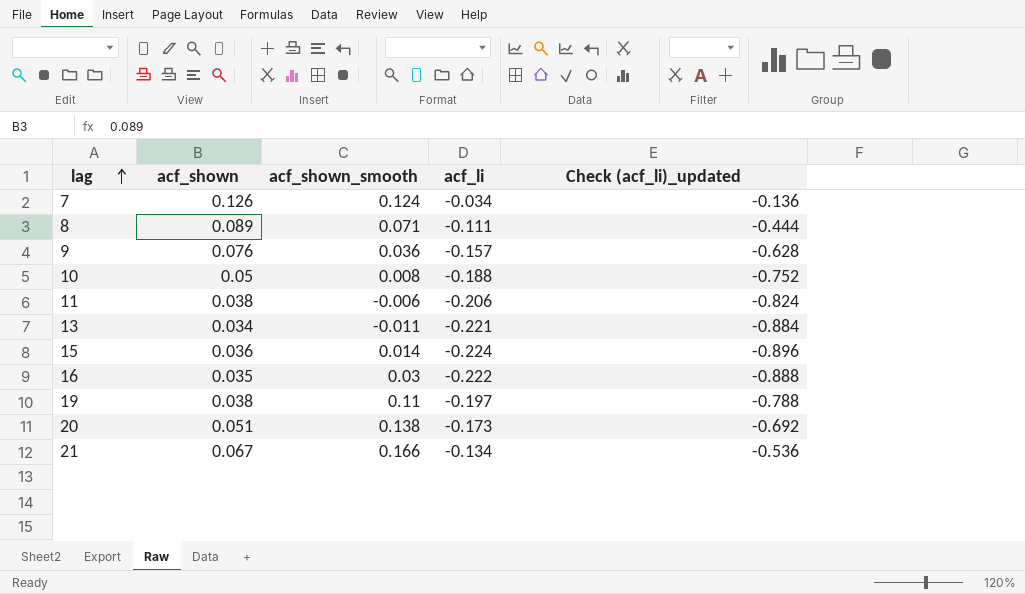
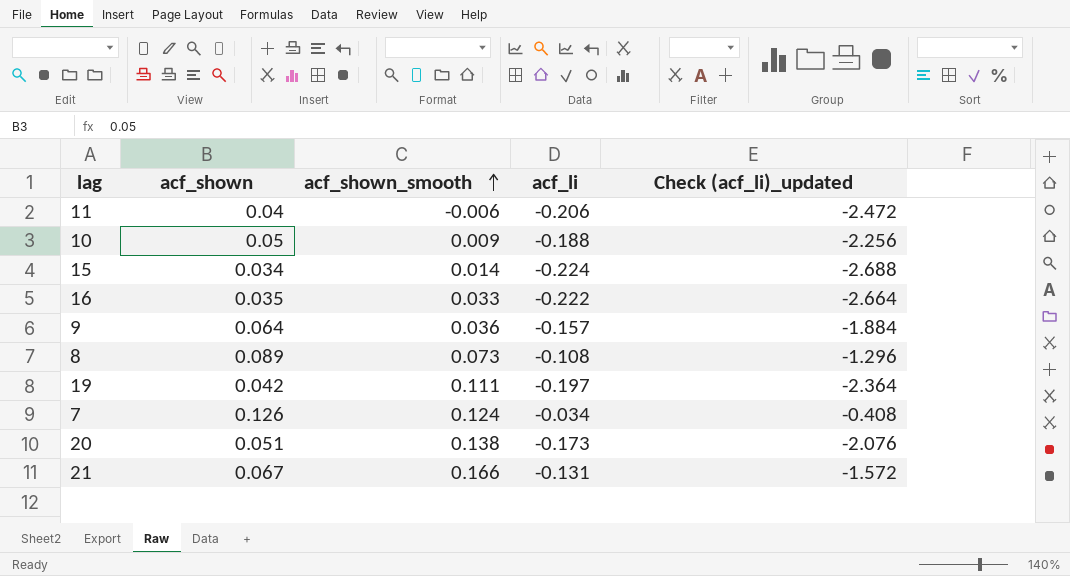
row order: lag ascending -> acf_shown_smooth ascending
column Check (acf_li)_updated | formula: [acf_li] * 4 -> [acf_li] * 12
row 13: 0.034 | -0.011 | -0.221 | -0.884 -> none
11 | acf_shown: 0.038 -> 0.04
10 | acf_shown_smooth: 0.008 -> 0.009
15 | acf_shown: 0.036 -> 0.034
16 | acf_shown_smooth: 0.03 -> 0.033
9 | acf_shown: 0.076 -> 0.064
8 | acf_shown_smooth: 0.071 -> 0.073
8 | acf_li: -0.111 -> -0.108
19 | acf_shown: 0.038 -> 0.042
19 | acf_shown_smooth: 0.11 -> 0.111
21 | acf_li: -0.134 -> -0.131

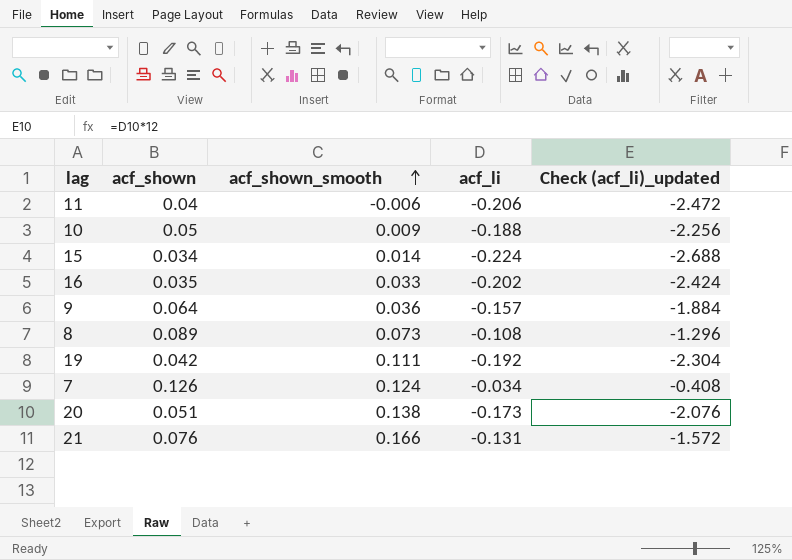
16 | acf_li: -0.222 -> -0.202
16 | Check (acf_li)_updated: -2.664 -> -2.424
19 | acf_li: -0.197 -> -0.192
19 | Check (acf_li)_updated: -2.364 -> -2.304
21 | acf_shown: 0.067 -> 0.076

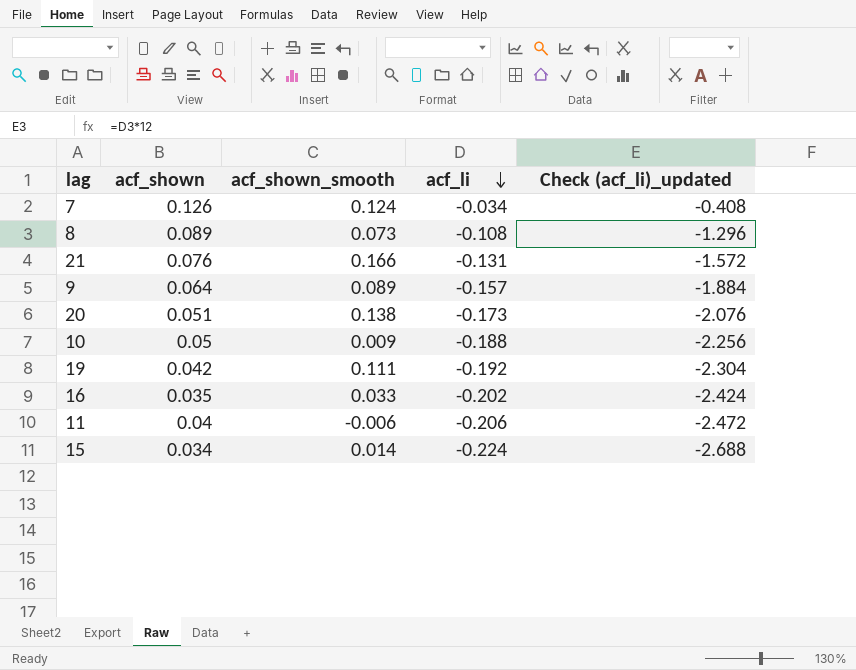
row order: acf_shown_smooth ascending -> acf_li descending
9 | acf_shown_smooth: 0.036 -> 0.089

